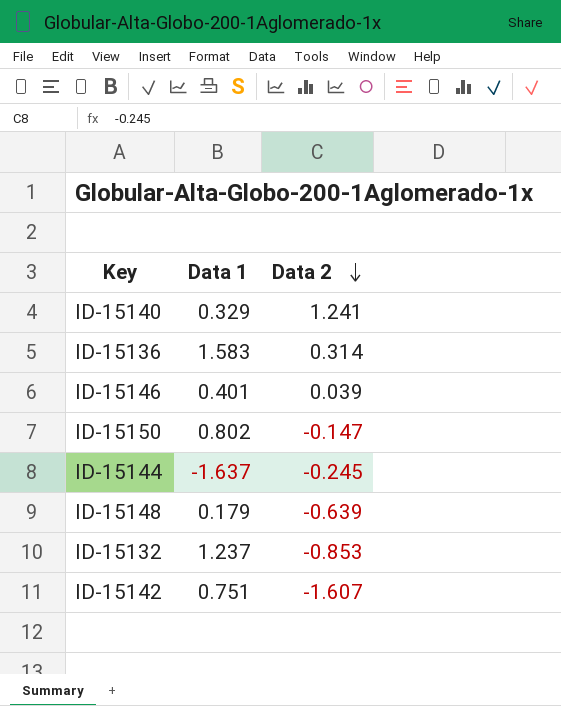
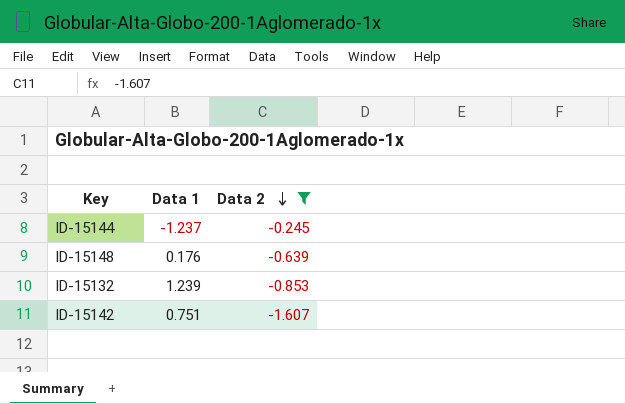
filter: none -> Data 2 <= -0.245
ID-15144 | Data 1: -1.637 -> -1.237
ID-15148 | Data 1: 0.179 -> 0.176
ID-15132 | Data 1: 1.237 -> 1.239

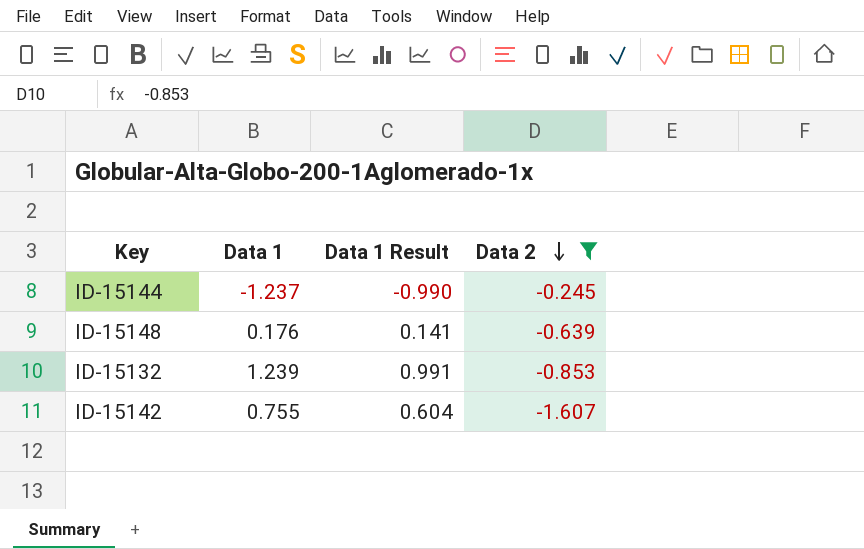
column Data 1 Result | formula: none -> [Data 1] * 0.8
ID-15142 | Data 1: 0.751 -> 0.755

